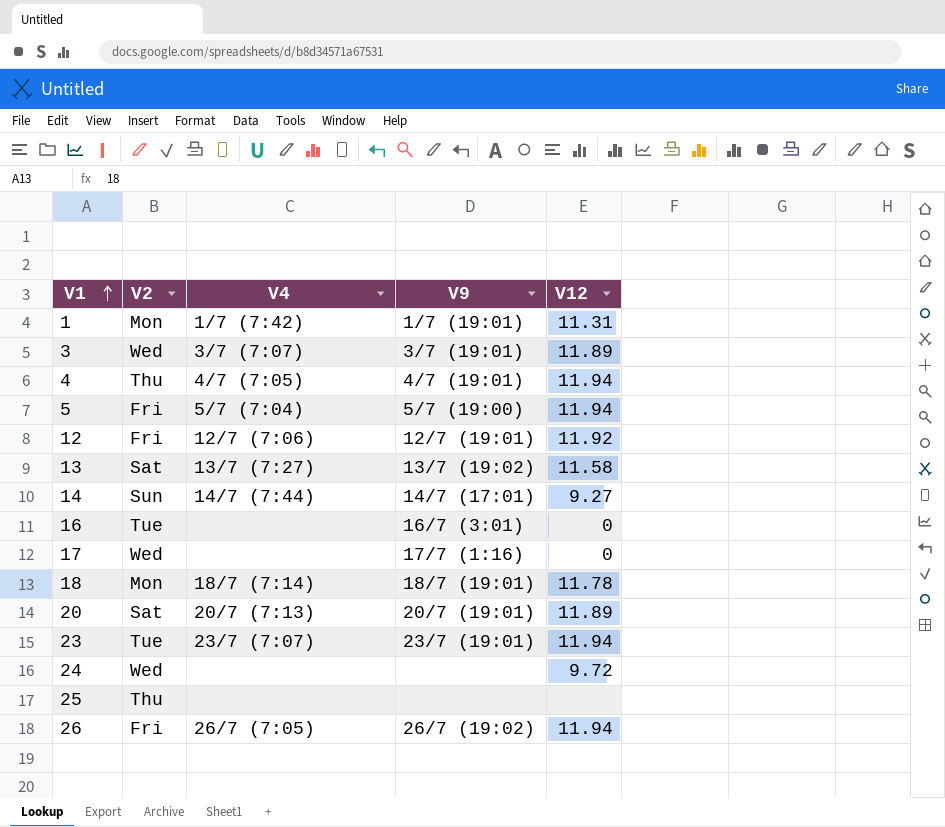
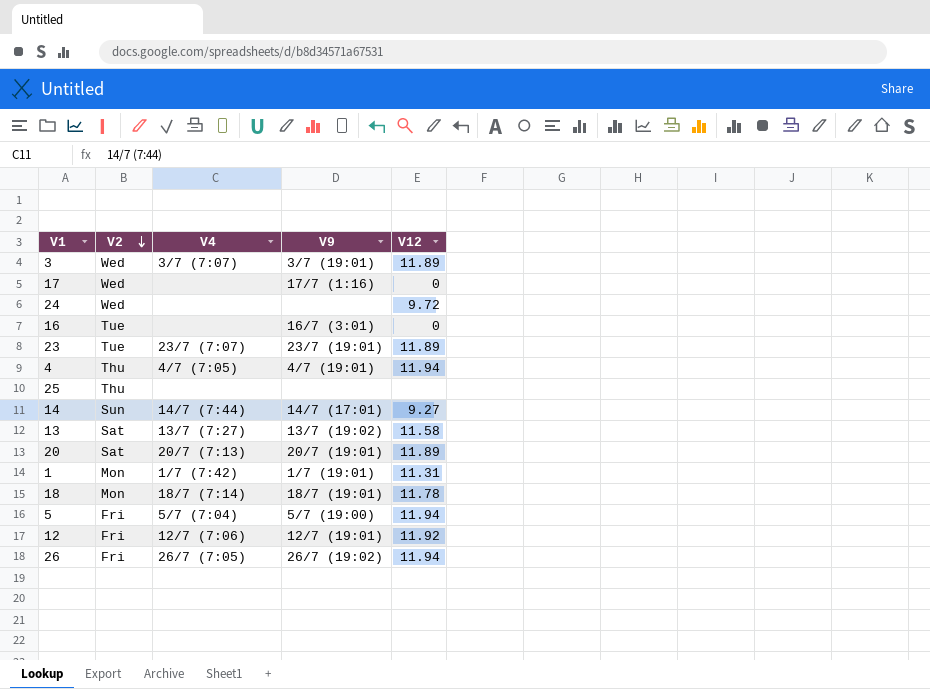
row order: V1 ascending -> V2 descending
23 | V12: 11.94 -> 11.89

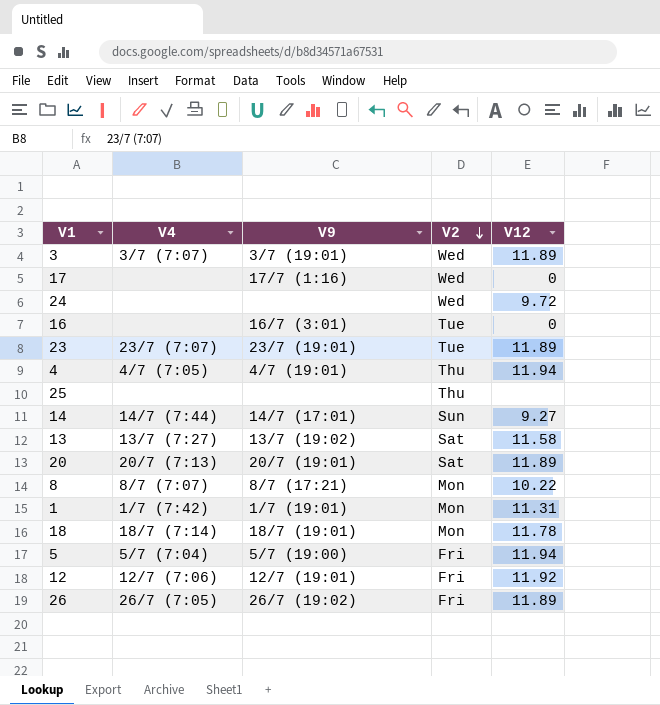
column V2 | position: 2 -> 4
row 8: none -> 8/7 (7:07) | 8/7 (17:21) | Mon | 10.22
26 | V12: 11.94 -> 11.89

